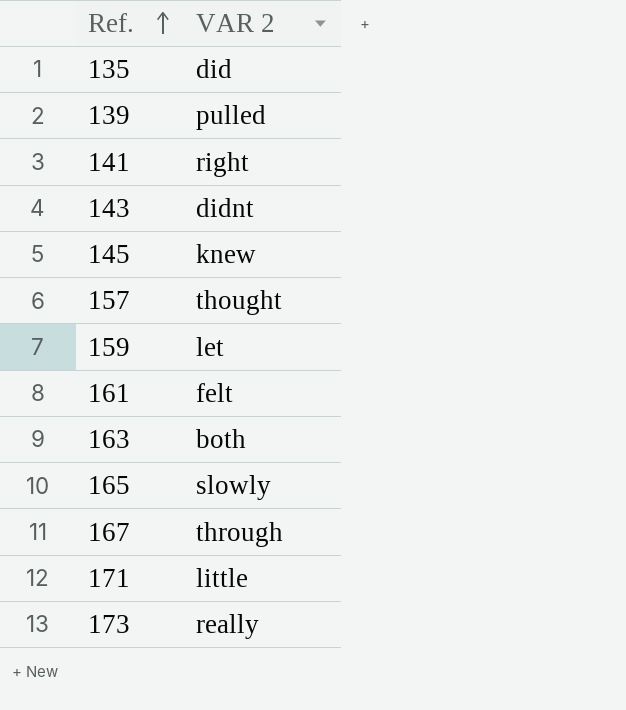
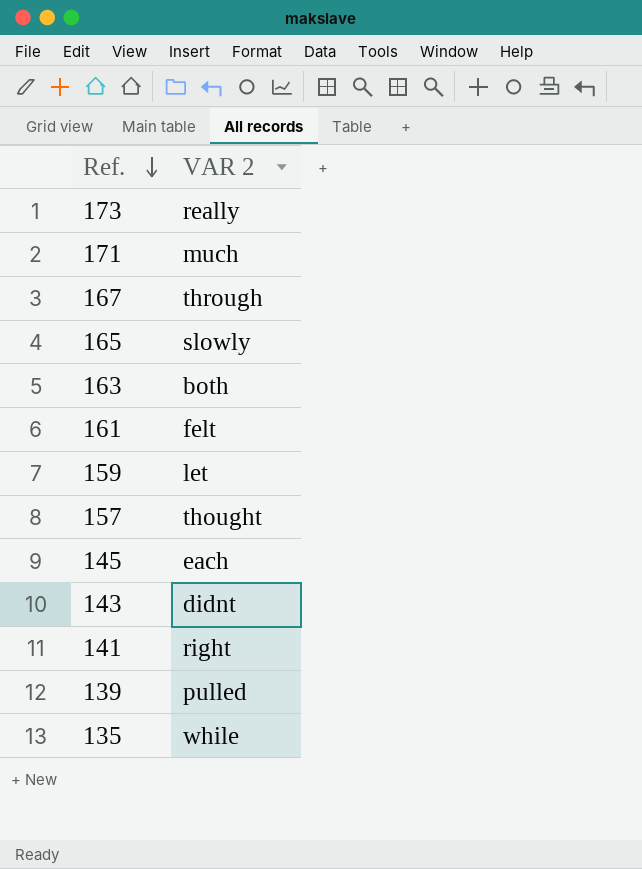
row order: Ref. ascending -> Ref. descending
171 | VAR 2: little -> much
145 | VAR 2: knew -> each
135 | VAR 2: did -> while

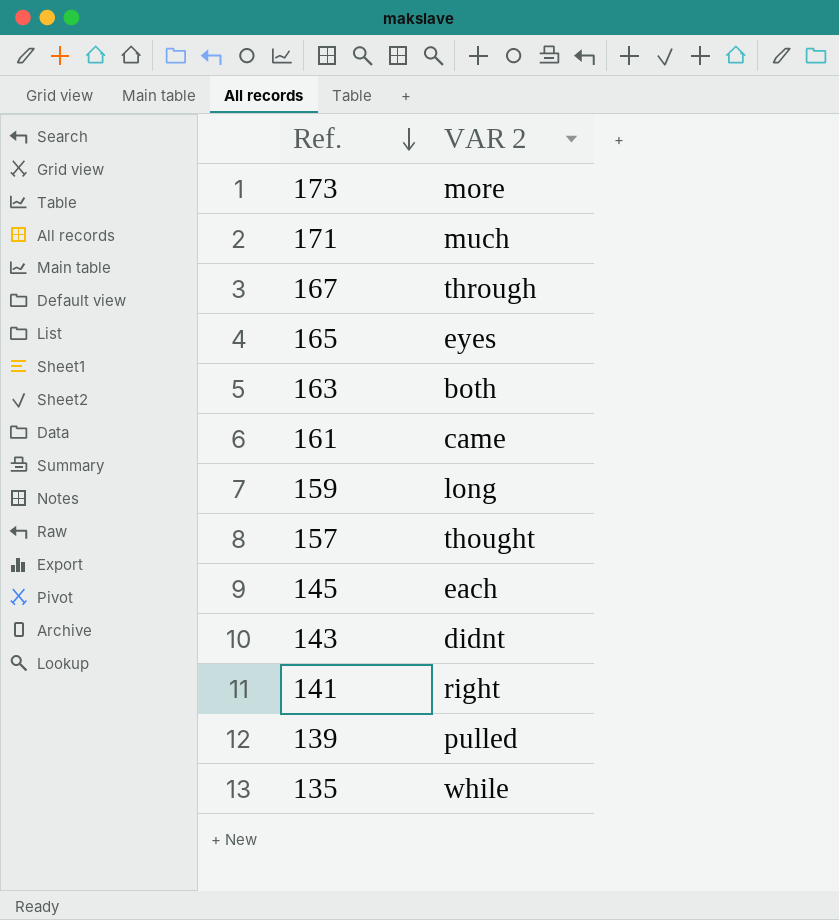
173 | VAR 2: really -> more
165 | VAR 2: slowly -> eyes
161 | VAR 2: felt -> came
159 | VAR 2: let -> long

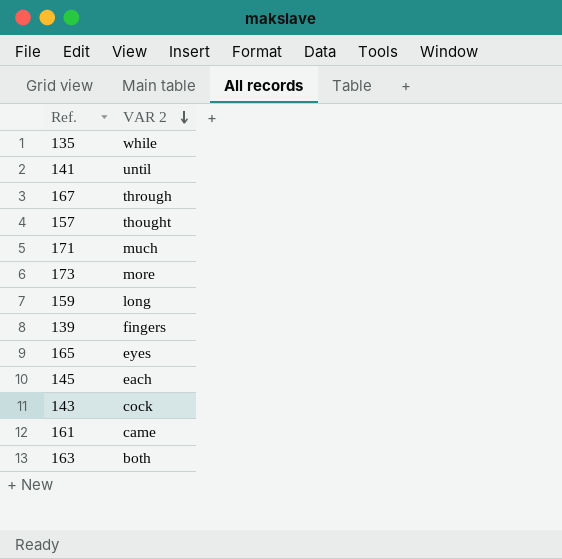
row order: Ref. descending -> VAR 2 descending
141 | VAR 2: right -> until
139 | VAR 2: pulled -> fingers
143 | VAR 2: didnt -> cock

